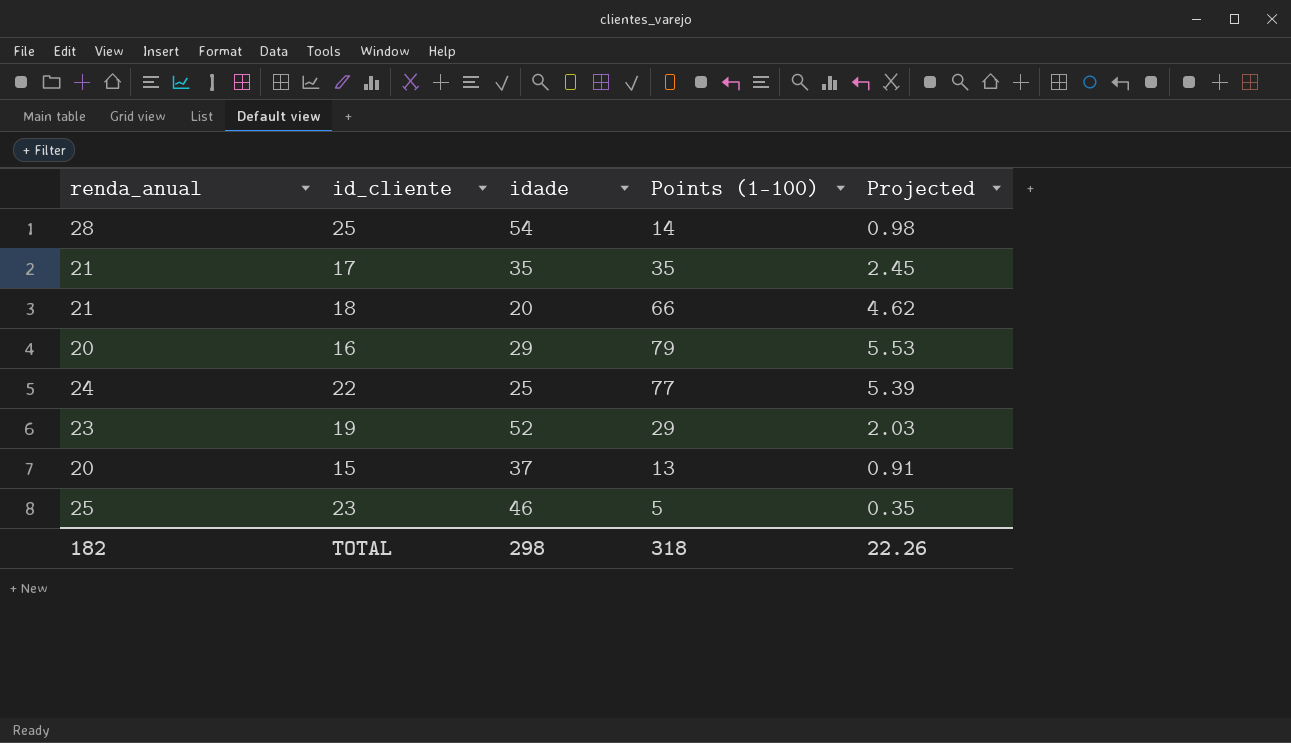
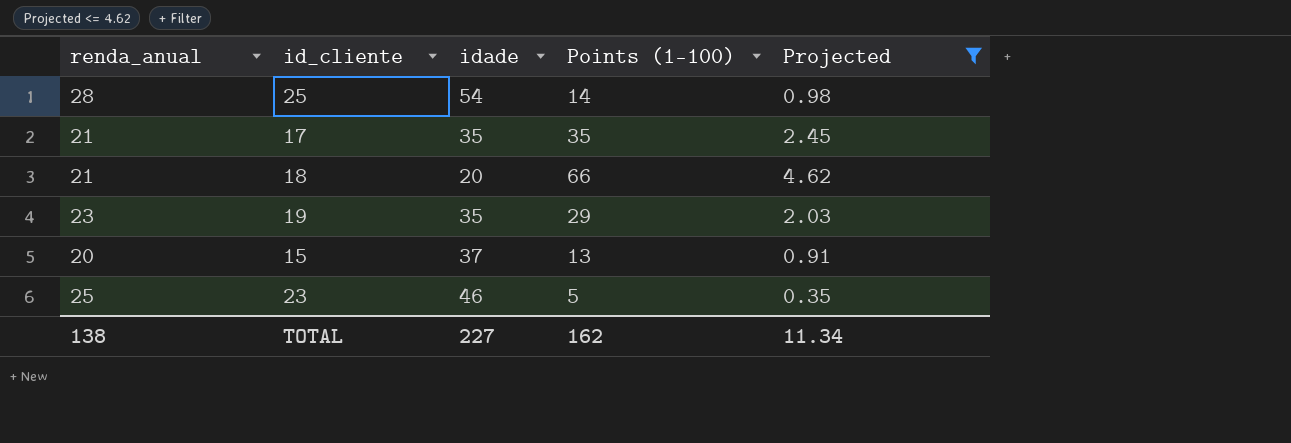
filter: none -> Projected <= 4.62
19 | idade: 52 -> 35
TOTAL | renda_anual: 182 -> 138
TOTAL | idade: 298 -> 227
TOTAL | Points (1-100): 318 -> 162
TOTAL | Projected: 22.26 -> 11.34

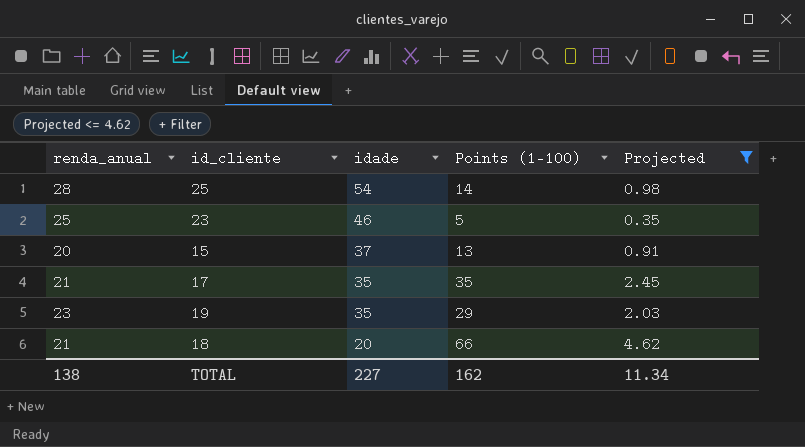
row order: none -> idade descending

